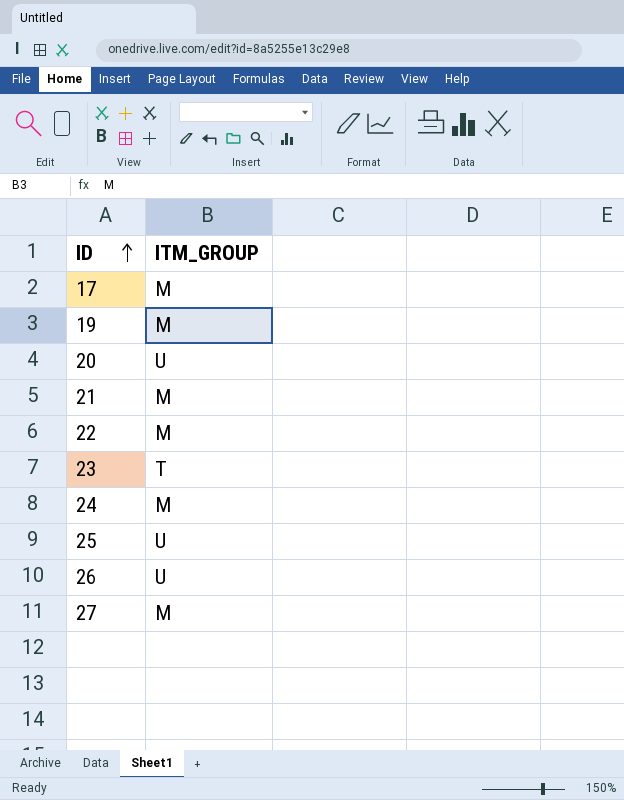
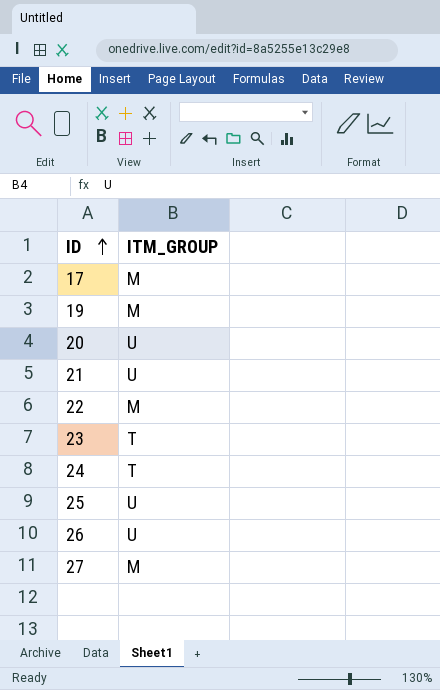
21 | ITM_GROUP: M -> U
24 | ITM_GROUP: M -> T

